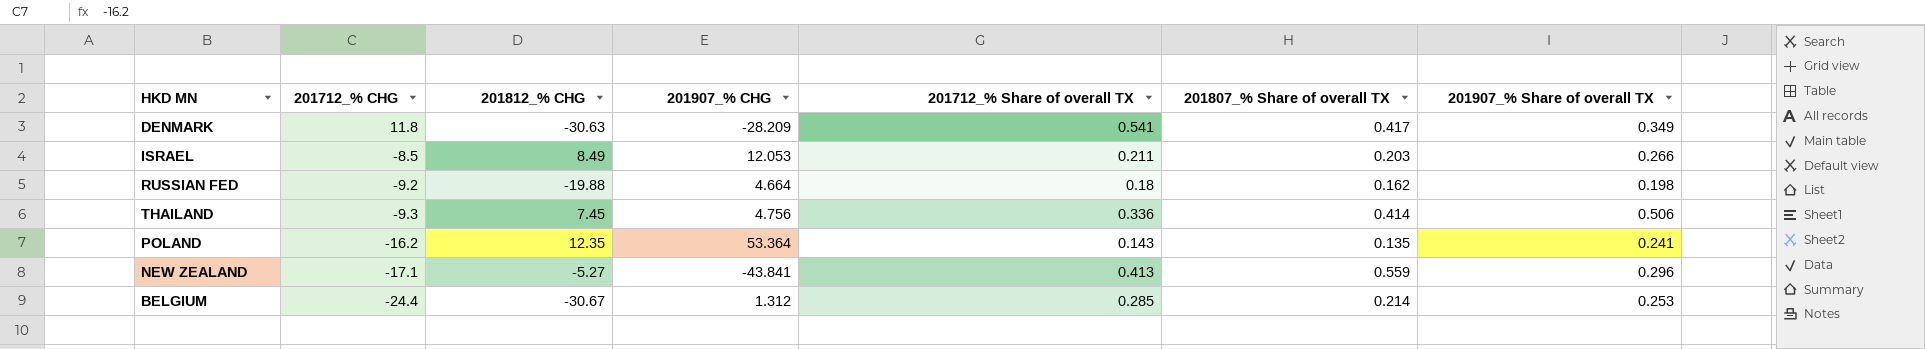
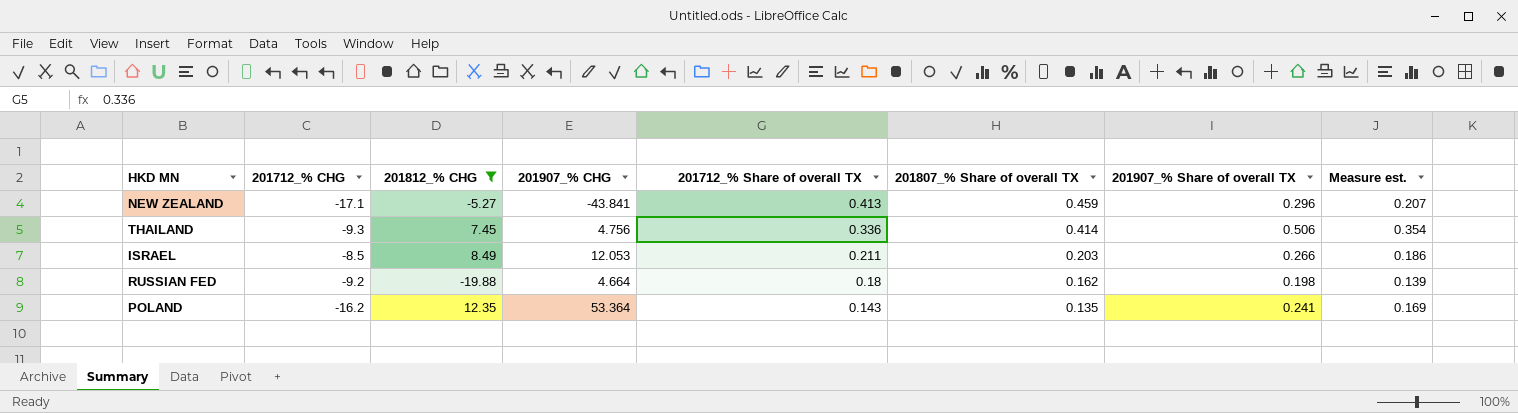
filter: none -> 201812_% CHG >= -19.88
row order: 201712_% CHG descending -> 201712_% Share of overall TX descending
column Measure est. | formula: none -> [201907_% Share of overall TX] * 0.7
NEW ZEALAND | 201807_% Share of overall TX: 0.559 -> 0.459

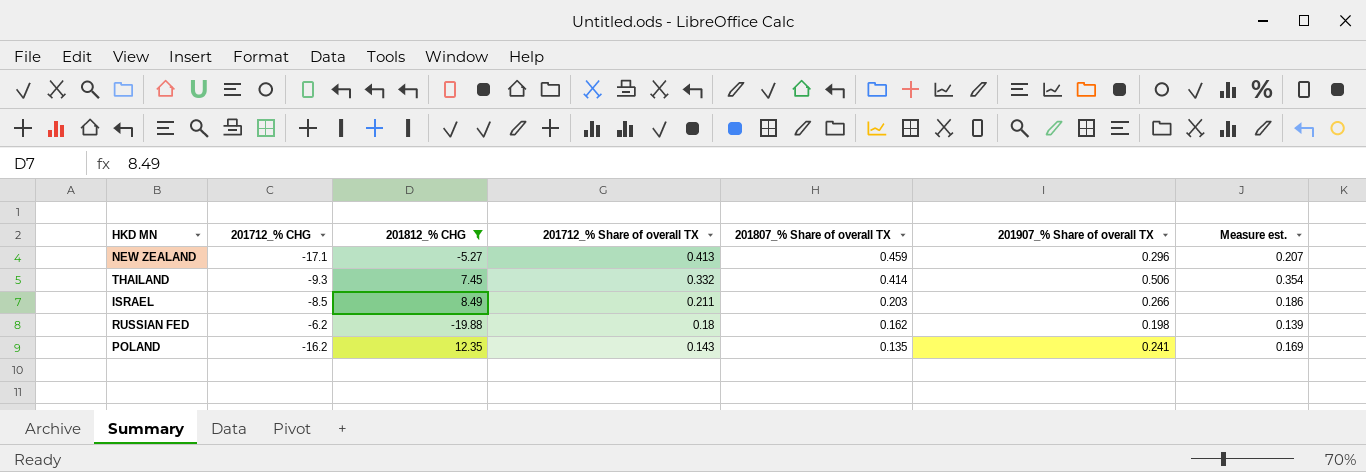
column 201907_% CHG | position: 4 -> none
THAILAND | 201712_% Share of overall TX: 0.336 -> 0.332
RUSSIAN FED | 201712_% CHG: -9.2 -> -6.2

